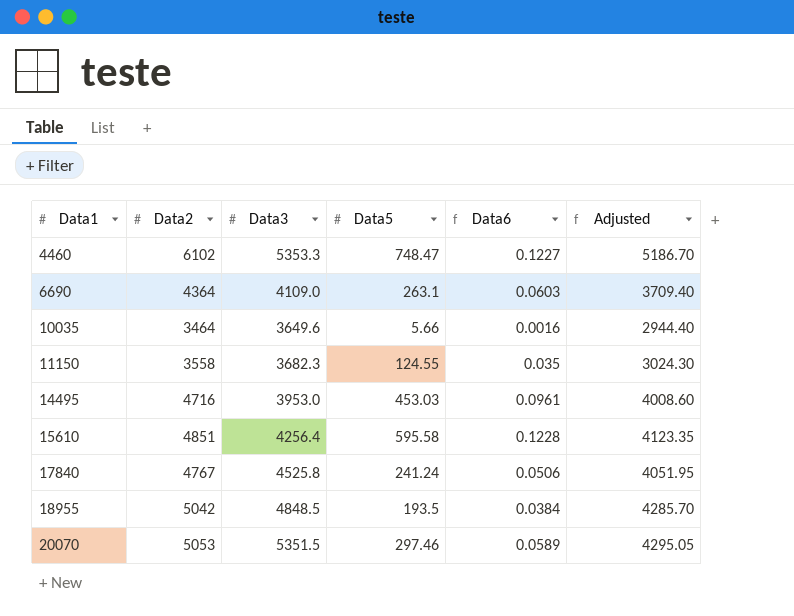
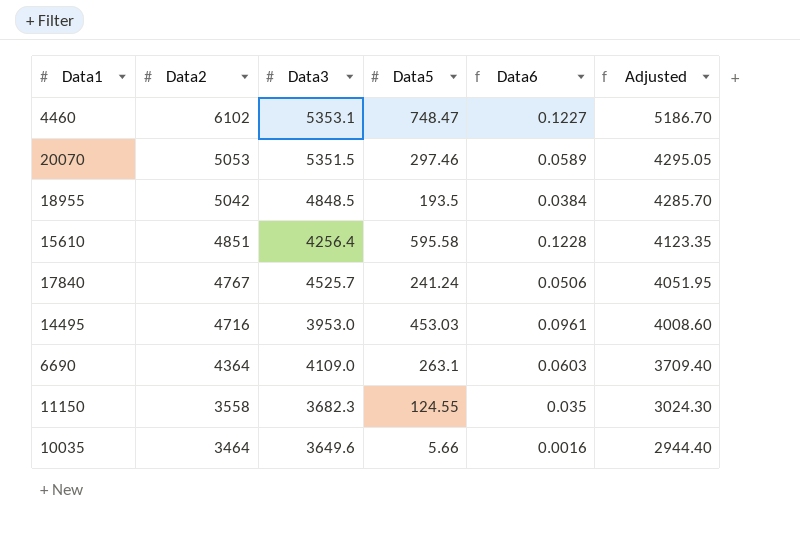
row order: Data1 ascending -> Data2 descending
4460 | Data3: 5353.3 -> 5353.1
17840 | Data3: 4525.8 -> 4525.7

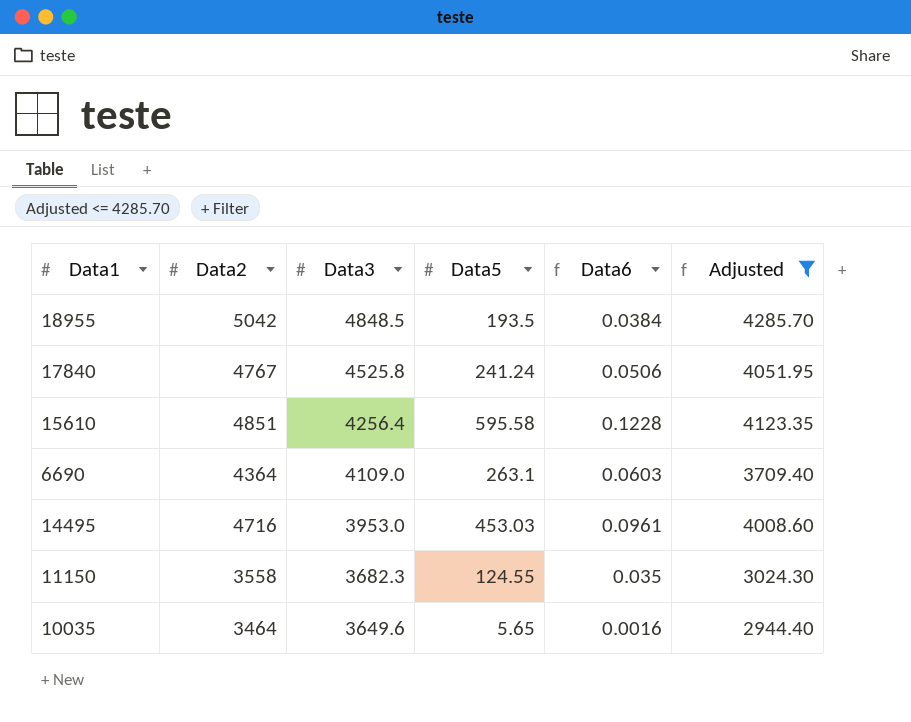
filter: none -> Adjusted <= 4285.70
row order: Data2 descending -> Data3 descending
17840 | Data3: 4525.7 -> 4525.8
10035 | Data5: 5.66 -> 5.65

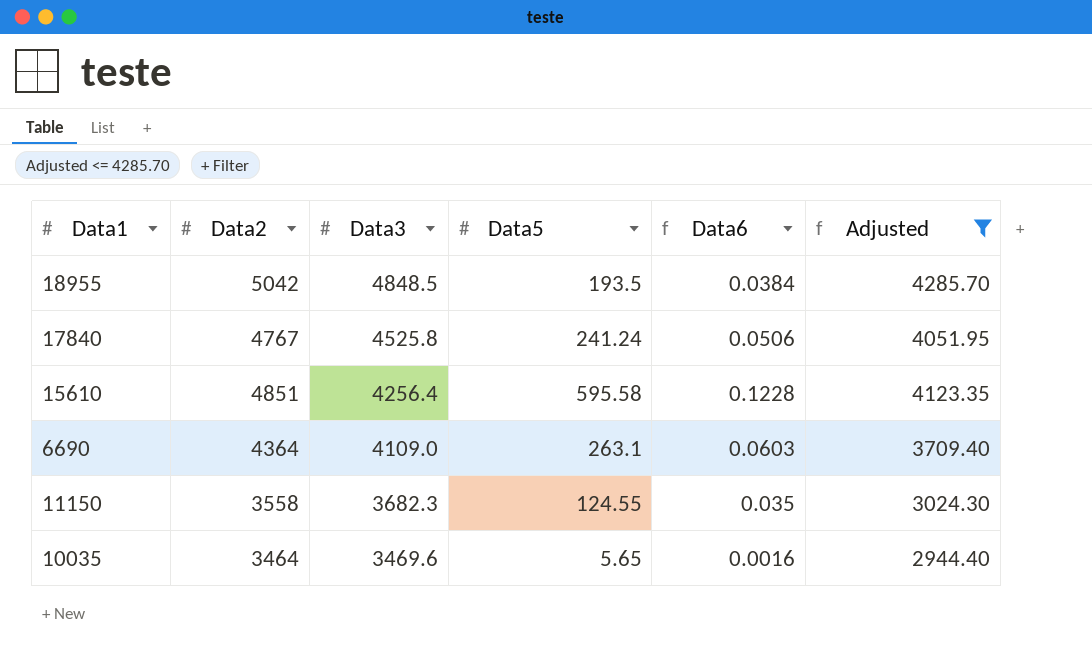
row 14495: 4716 | 3953.0 | 453.03 | 0.0961 | 4008.60 -> none
10035 | Data3: 3649.6 -> 3469.6

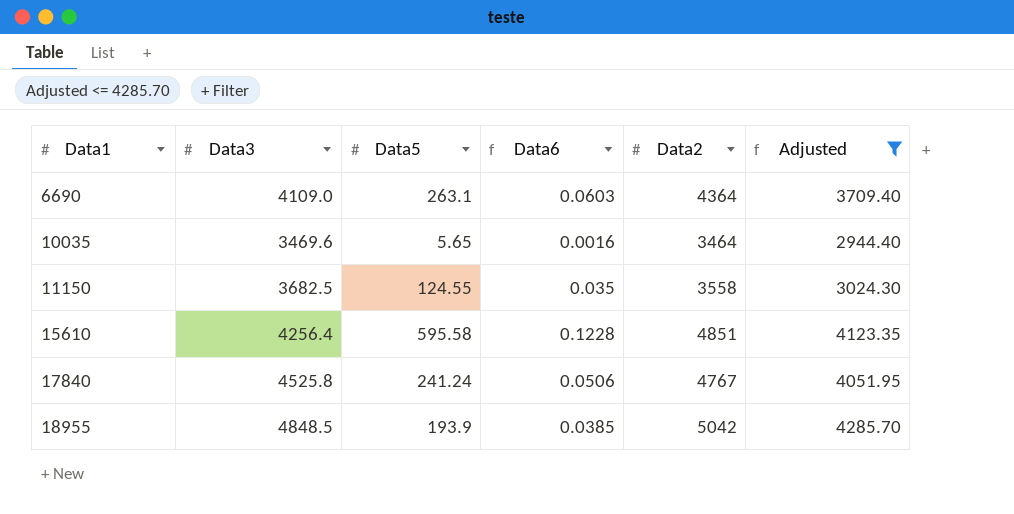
row order: Data3 descending -> Data1 ascending
column Data2 | position: 2 -> 5
11150 | Data3: 3682.3 -> 3682.5
18955 | Data5: 193.5 -> 193.9
18955 | Data6: 0.0384 -> 0.0385

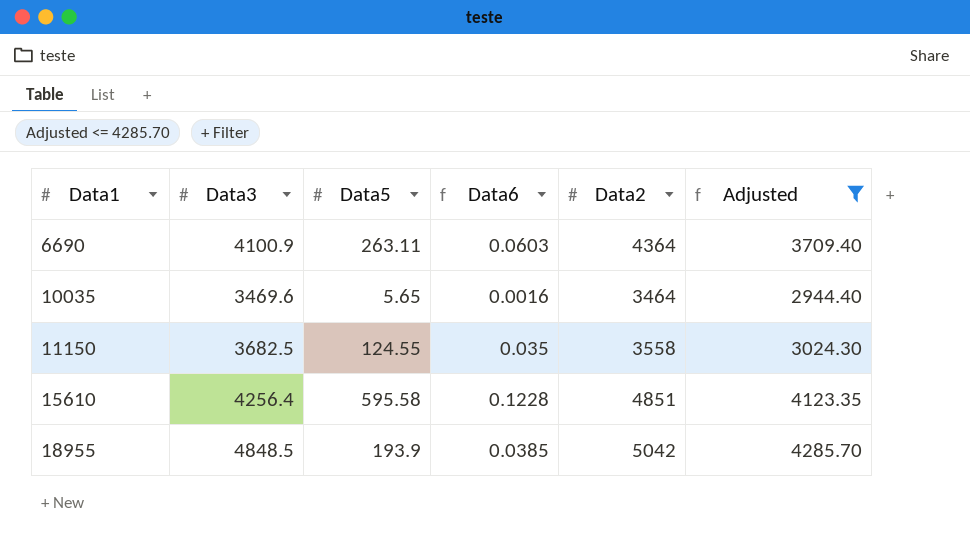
row 17840: 4525.8 | 241.24 | 0.0506 | 4767 | 4051.95 -> none
6690 | Data3: 4109.0 -> 4100.9
6690 | Data5: 263.1 -> 263.11

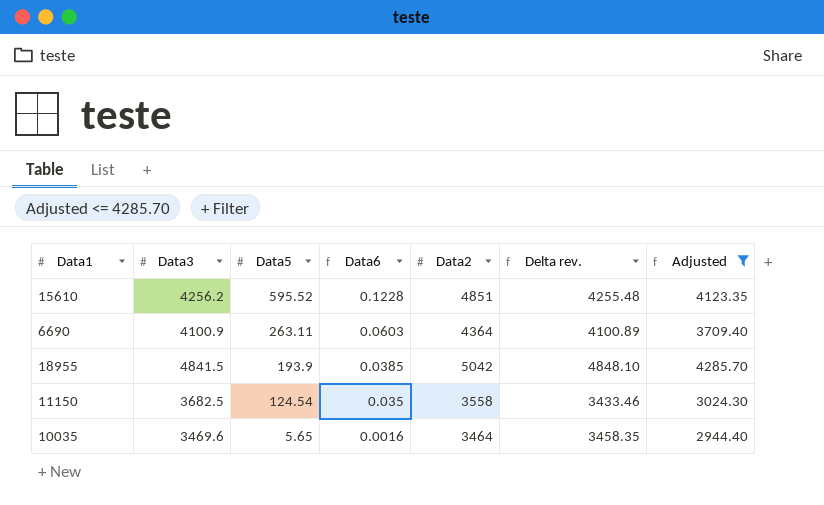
row order: Data1 ascending -> Data5 descending
column Delta rev. | formula: none -> [Data2] - [Data5]
15610 | Data3: 4256.4 -> 4256.2
15610 | Data5: 595.58 -> 595.52
18955 | Data3: 4848.5 -> 4841.5
11150 | Data5: 124.55 -> 124.54

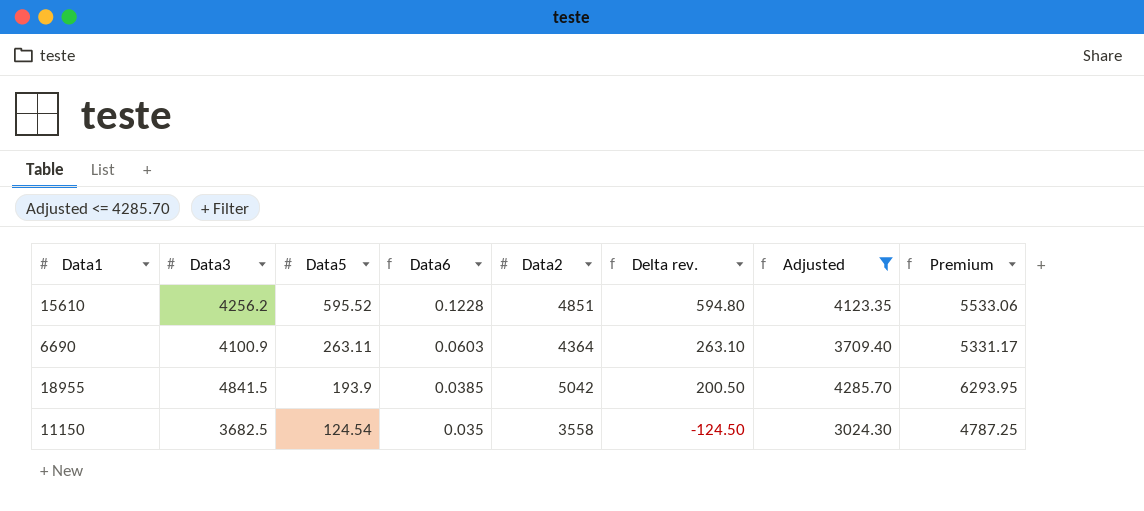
column Delta rev. | formula: [Data2] - [Data5] -> [Data2] - [Data3]
column Premium | formula: none -> [Data3] * 1.3
row 10035: 3469.6 | 5.65 | 0.0016 | 3464 | 3458.35 | 2944.40 -> none

